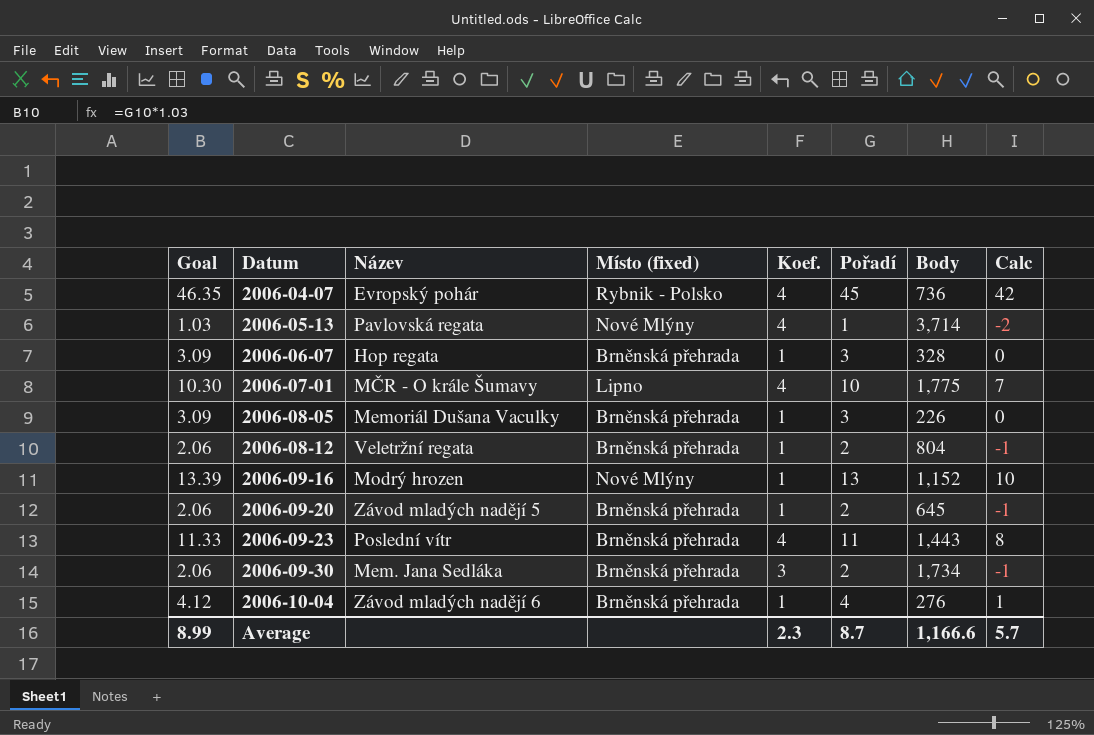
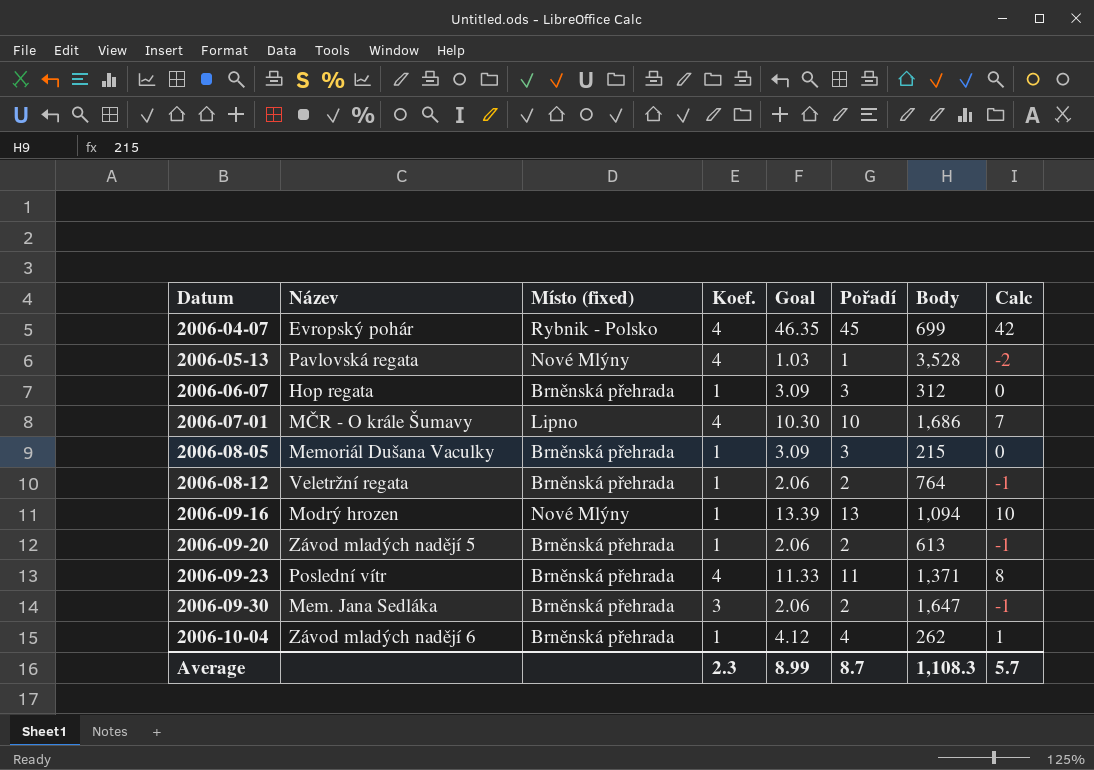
column Goal | position: 1 -> 5
2006-04-07 | Body: 736 -> 699
2006-05-13 | Body: 3,714 -> 3,528
2006-06-07 | Body: 328 -> 312
2006-07-01 | Body: 1,775 -> 1,686
2006-08-05 | Body: 226 -> 215
2006-08-12 | Body: 804 -> 764
2006-09-16 | Body: 1,152 -> 1,094
2006-09-20 | Body: 645 -> 613
2006-09-23 | Body: 1,443 -> 1,371
2006-09-30 | Body: 1,734 -> 1,647
2006-10-04 | Body: 276 -> 262
Average | Body: 1,166.6 -> 1,108.3

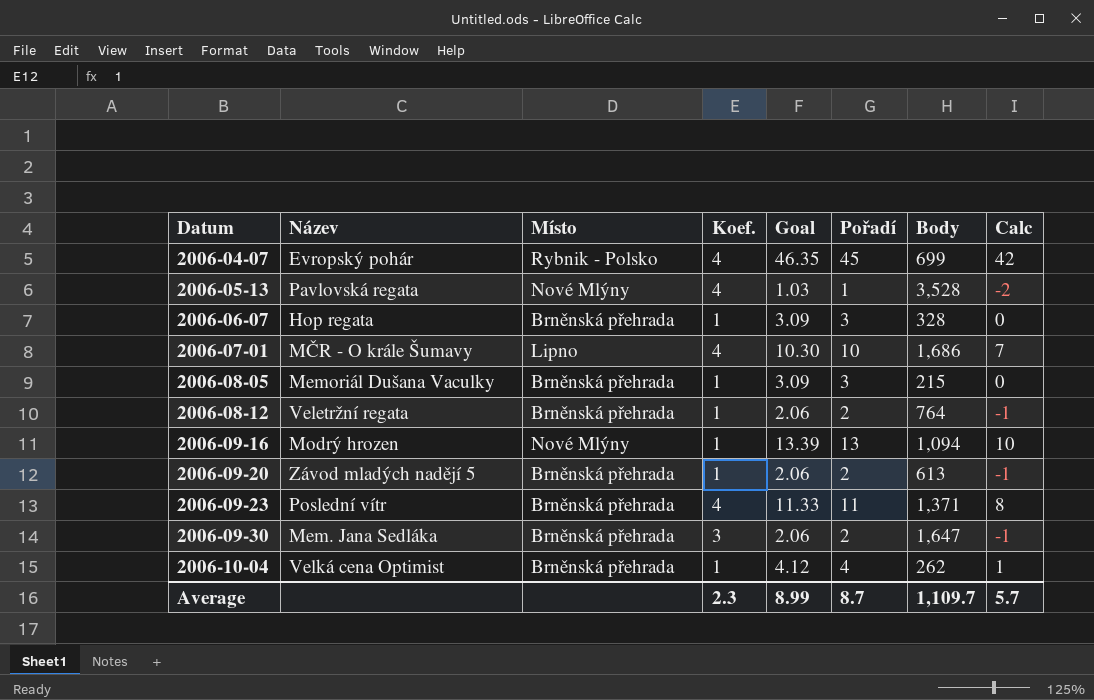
column name: Místo (fixed) -> Místo
2006-06-07 | Body: 312 -> 328
2006-10-04 | Název: Závod mladých nadějí 6 -> Velká cena Optimist
Average | Body: 1,108.3 -> 1,109.7

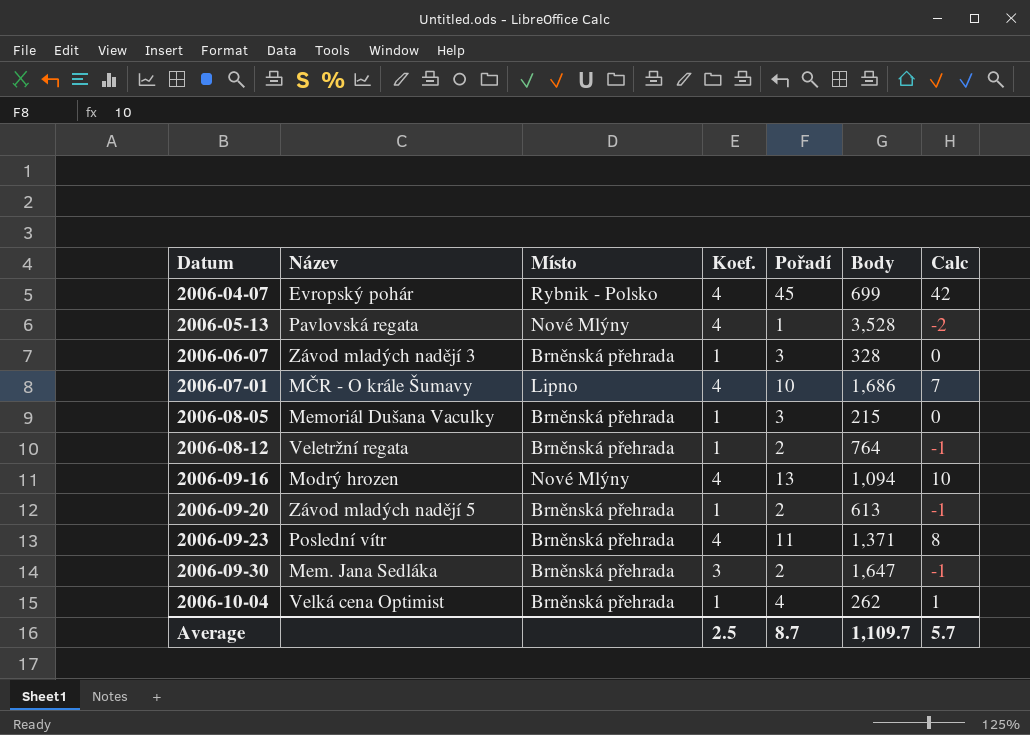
column Goal | formula: [Pořadí] * 1.03 -> none
2006-06-07 | Název: Hop regata -> Závod mladých nadějí 3
2006-09-16 | Koef.: 1 -> 4
Average | Koef.: 2.3 -> 2.5

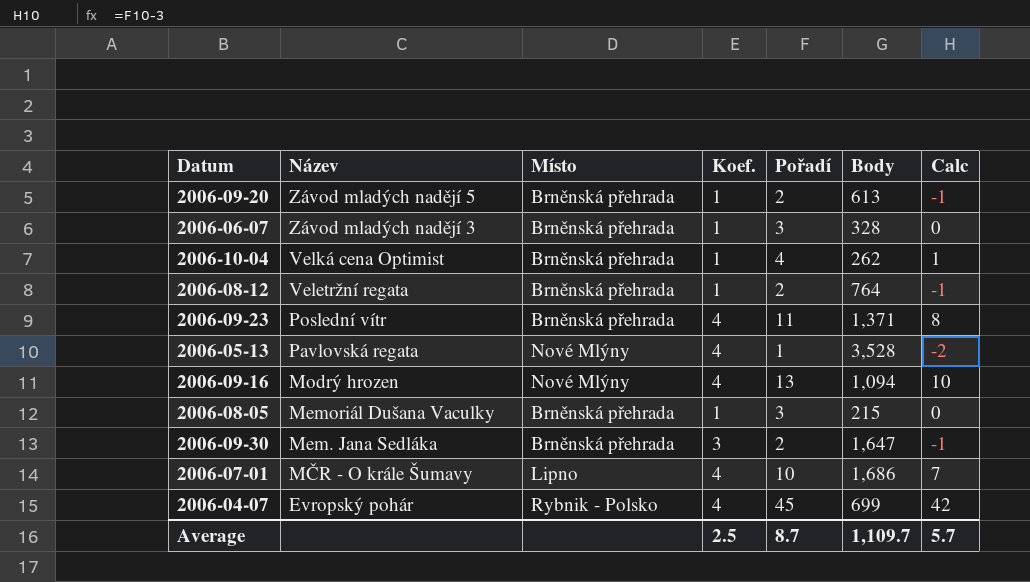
row order: Datum ascending -> Název descending

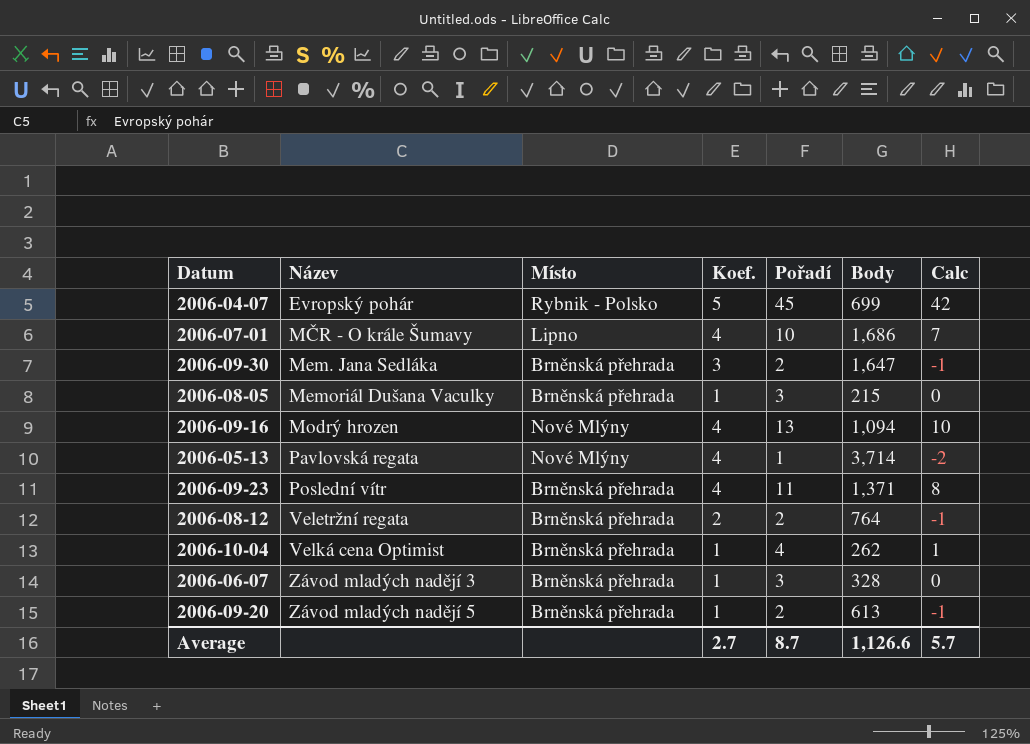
row order: Název descending -> Název ascending
2006-04-07 | Koef.: 4 -> 5
2006-05-13 | Body: 3,528 -> 3,714
2006-08-12 | Koef.: 1 -> 2
Average | Koef.: 2.5 -> 2.7
Average | Body: 1,109.7 -> 1,126.6

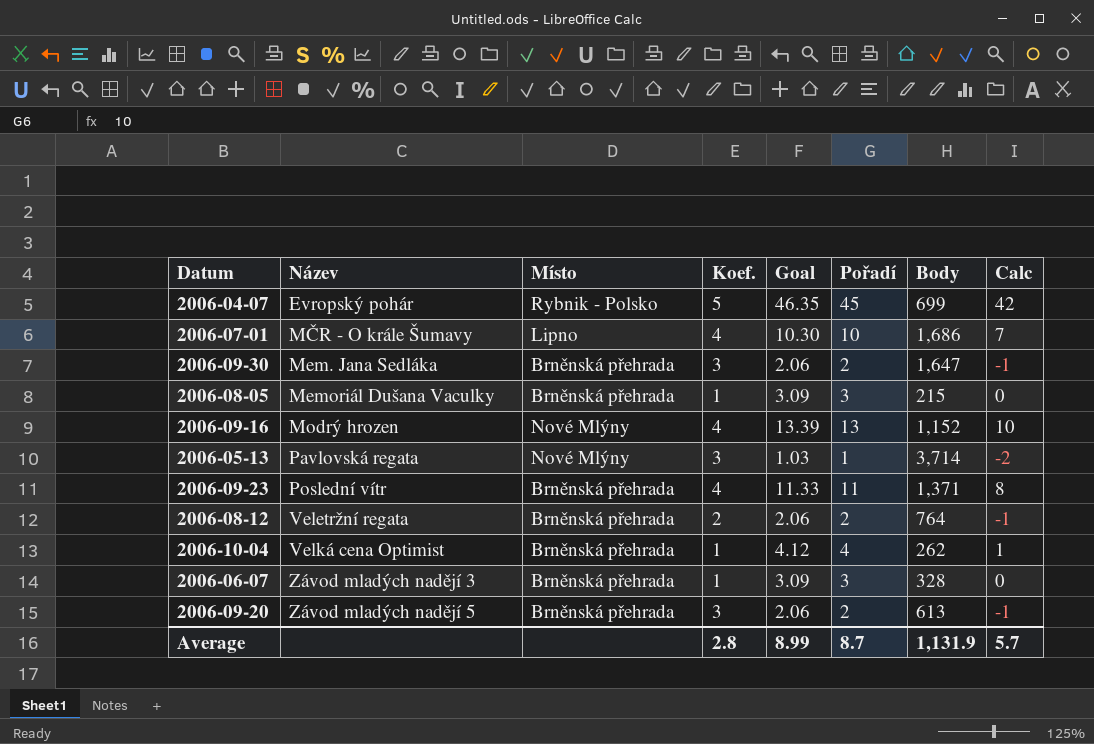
column Goal | formula: none -> [Pořadí] * 1.03
2006-09-16 | Body: 1,094 -> 1,152
2006-05-13 | Koef.: 4 -> 3
2006-09-20 | Koef.: 1 -> 3
Average | Koef.: 2.7 -> 2.8
Average | Body: 1,126.6 -> 1,131.9

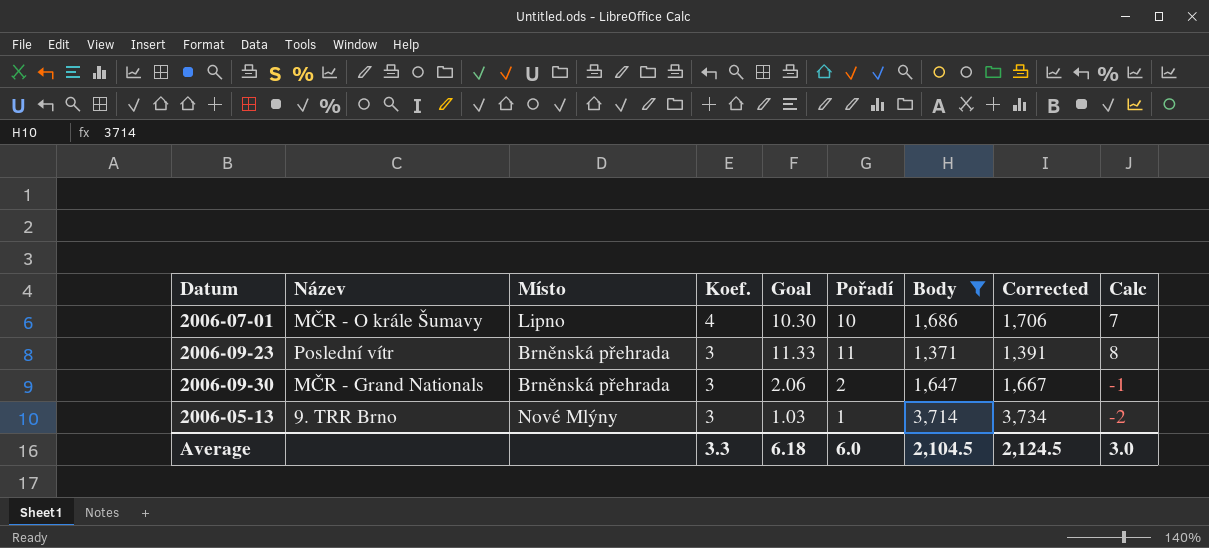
filter: none -> Body >= 1,371
row order: Název ascending -> Koef. descending
column Corrected | formula: none -> [Body] + 20
2006-09-23 | Koef.: 4 -> 3
2006-09-30 | Název: Mem. Jana Sedláka -> MČR - Grand Nationals
2006-05-13 | Název: Pavlovská regata -> 9. TRR Brno
Average | Koef.: 2.8 -> 3.3
Average | Goal: 8.99 -> 6.18
Average | Pořadí: 8.7 -> 6.0
Average | Body: 1,131.9 -> 2,104.5
Average | Calc: 5.7 -> 3.0

